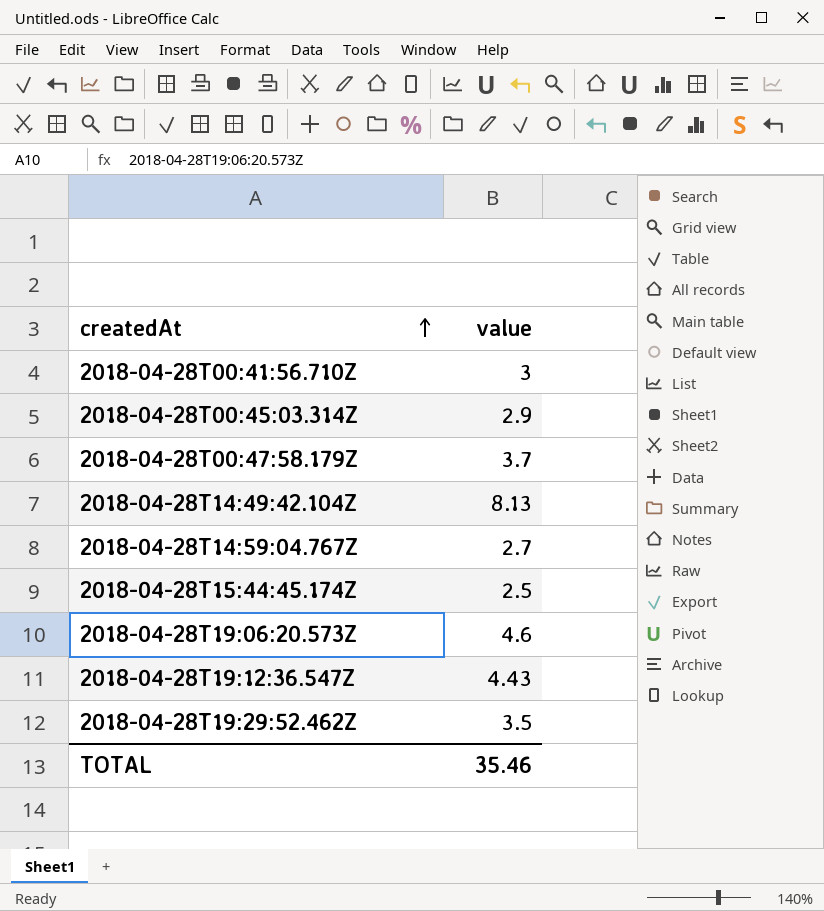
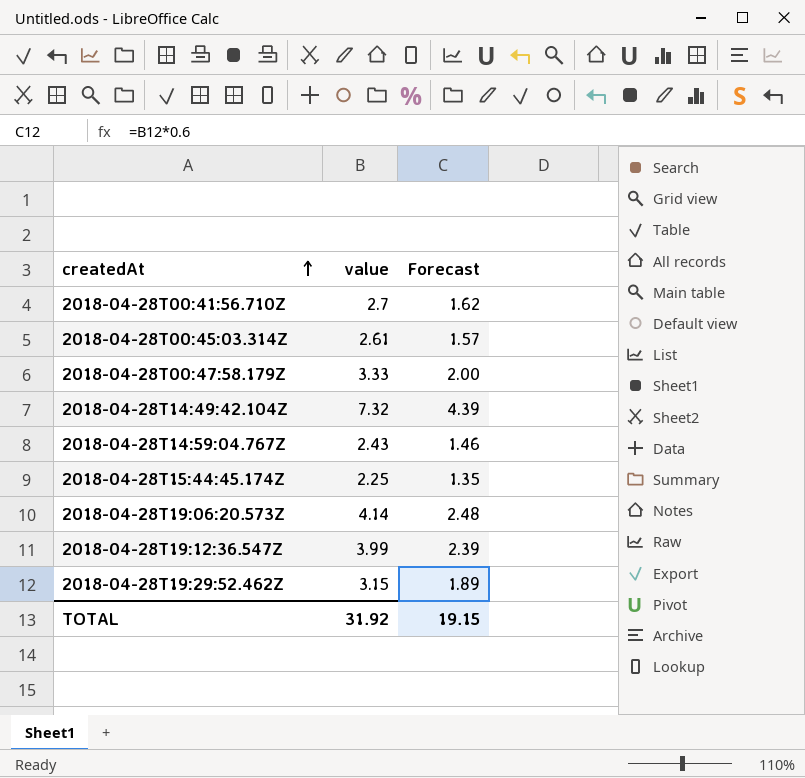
column Forecast | formula: none -> [value] * 0.6
2018-04-28T00:41:56.710Z | value: 3 -> 2.7
2018-04-28T00:45:03.314Z | value: 2.9 -> 2.61
2018-04-28T00:47:58.179Z | value: 3.7 -> 3.33
2018-04-28T14:49:42.104Z | value: 8.13 -> 7.32
2018-04-28T14:59:04.767Z | value: 2.7 -> 2.43
2018-04-28T15:44:45.174Z | value: 2.5 -> 2.25
2018-04-28T19:06:20.573Z | value: 4.6 -> 4.14
2018-04-28T19:12:36.547Z | value: 4.43 -> 3.99
2018-04-28T19:29:52.462Z | value: 3.5 -> 3.15
TOTAL | value: 35.46 -> 31.92

